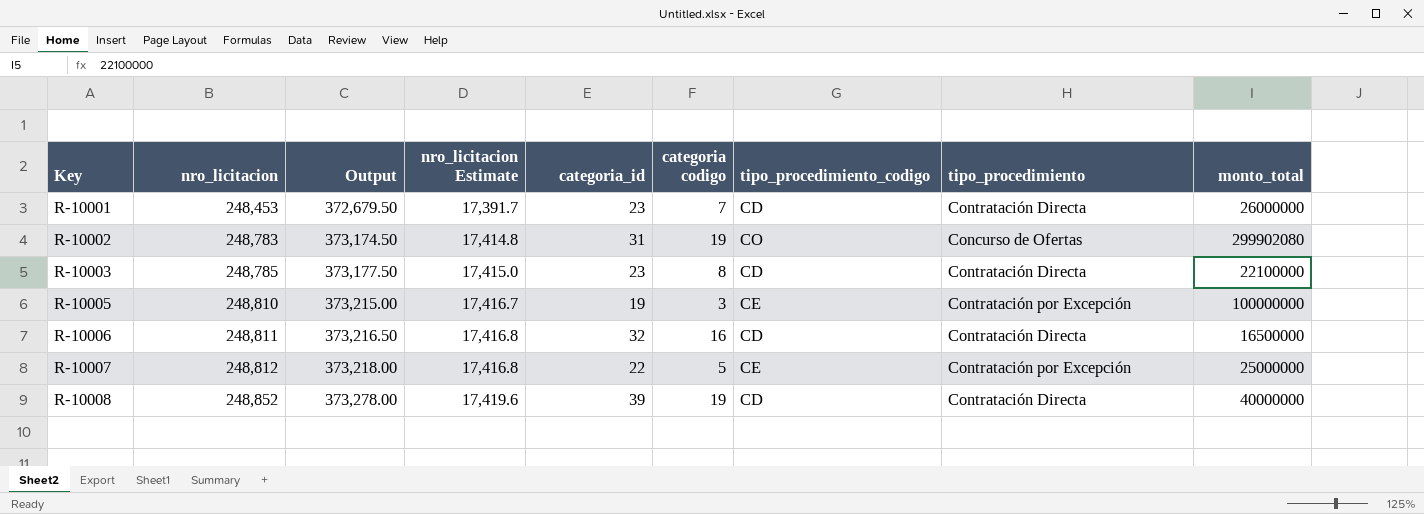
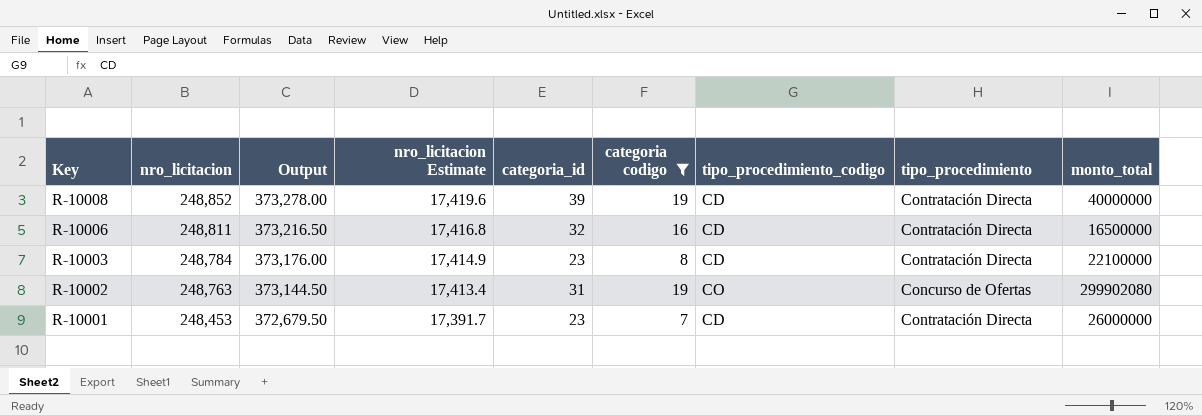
filter: none -> categoria codigo >= 7
row order: Key ascending -> Key descending
R-10003 | nro_licitacion: 248,785 -> 248,784
R-10003 | Output: 373,177.50 -> 373,176.00
R-10003 | nro_licitacion Estimate: 17,415.0 -> 17,414.9
R-10002 | nro_licitacion: 248,783 -> 248,763
R-10002 | Output: 373,174.50 -> 373,144.50
R-10002 | nro_licitacion Estimate: 17,414.8 -> 17,413.4

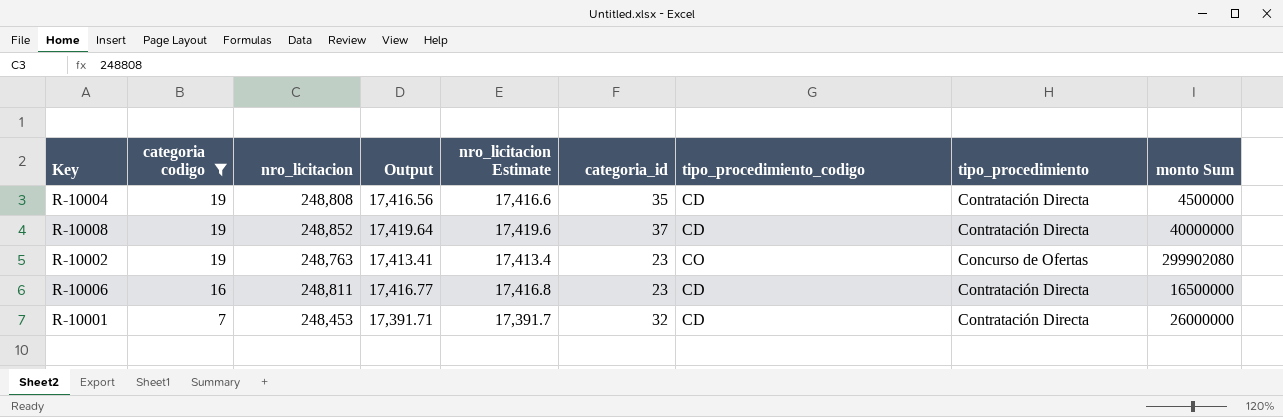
row order: Key descending -> categoria codigo descending
column categoria codigo | position: 6 -> 2
column Output | formula: [nro_licitacion] * 1.5 -> [nro_licitacion] * 0.07
column name: monto_total -> monto Sum
row R-10003: 248,784 | 373,176.00 | 17,414.9 | 23 | 8 | CD | Contratación Directa | 22100000 -> none
row R-10004: none -> 19 | 248,808 | 17,416.56 | 17,416.6 | 35 | CD | Contratación Directa | 4500000
R-10008 | categoria_id: 39 -> 37
R-10002 | categoria_id: 31 -> 23
R-10006 | categoria_id: 32 -> 23
R-10001 | categoria_id: 23 -> 32

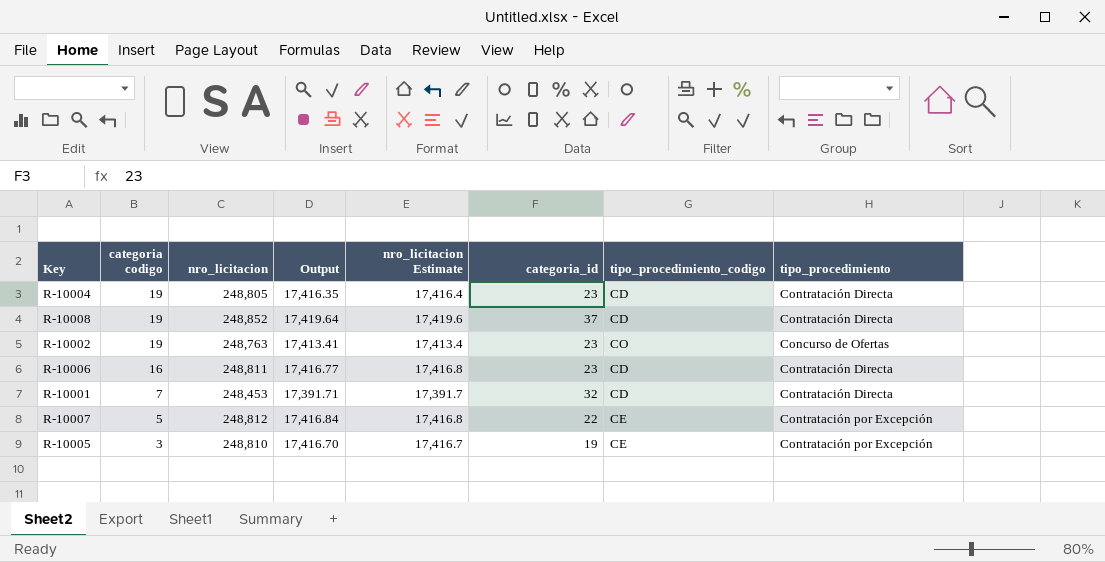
filter: categoria codigo >= 7 -> none
column monto Sum | position: 9 -> none
R-10004 | nro_licitacion: 248,808 -> 248,805
R-10004 | Output: 17,416.56 -> 17,416.35
R-10004 | nro_licitacion Estimate: 17,416.6 -> 17,416.4
R-10004 | categoria_id: 35 -> 23

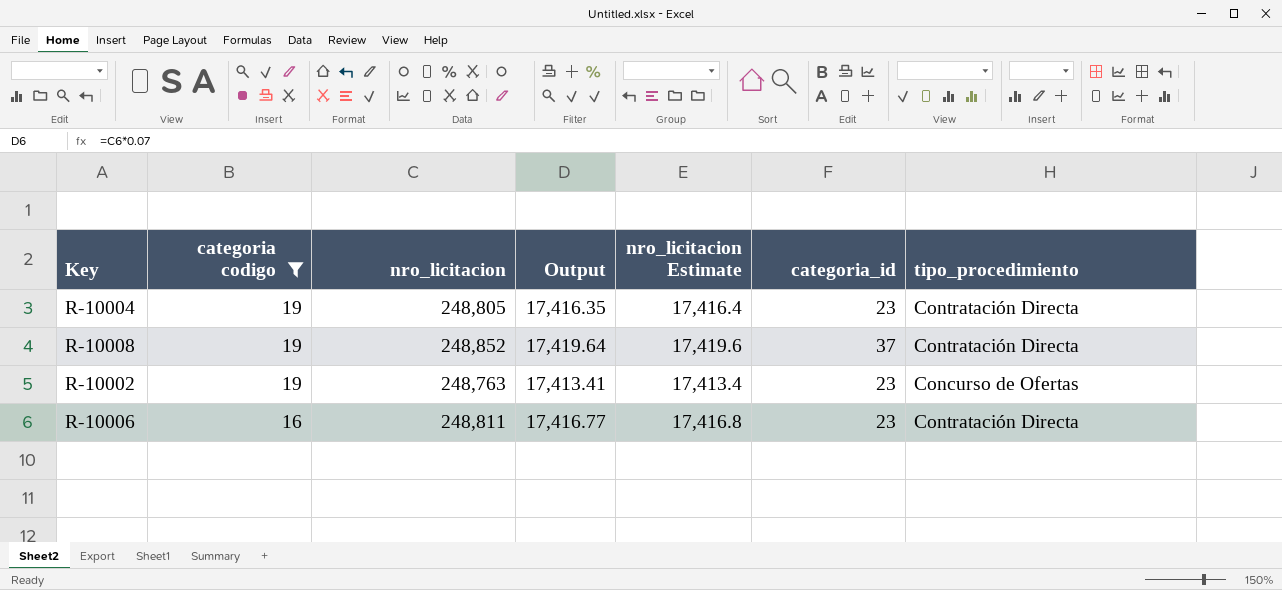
filter: none -> categoria codigo >= 16
column tipo_procedimiento_codigo | position: 7 -> none

